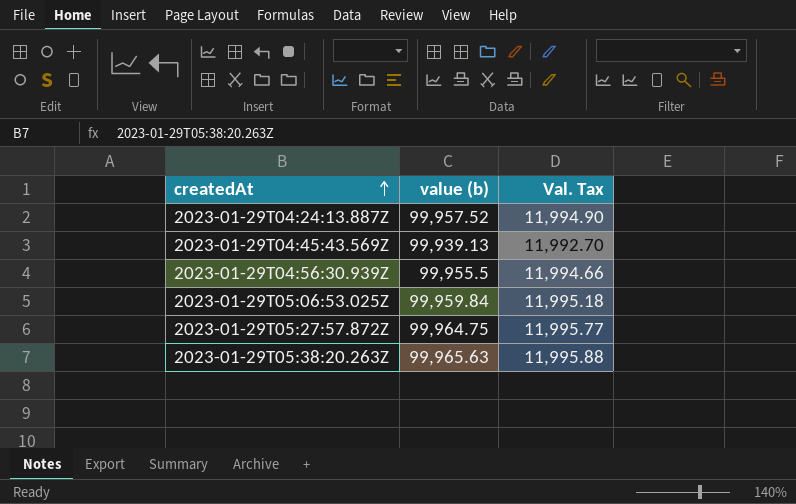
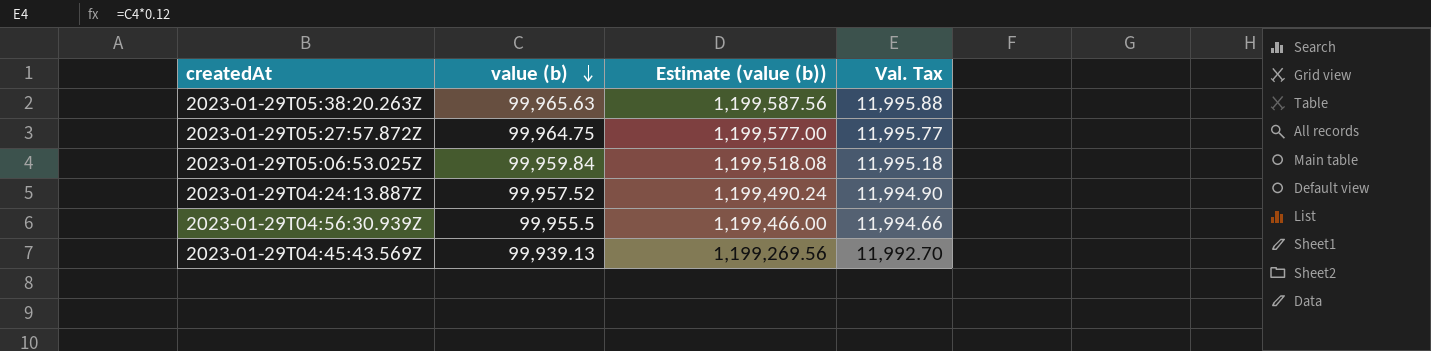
row order: createdAt ascending -> value (b) descending
column Estimate (value (b)) | formula: none -> [value (b)] * 12

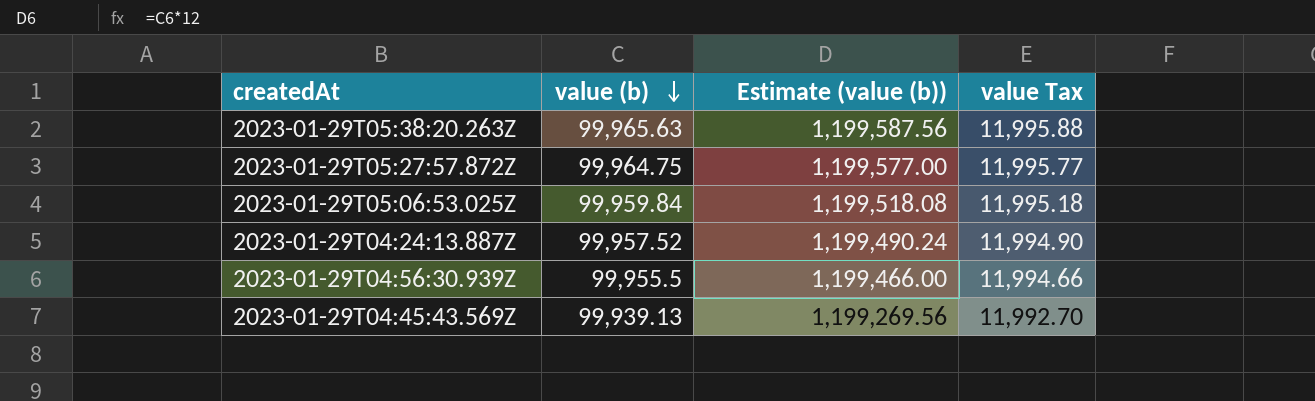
column name: Val. Tax -> value Tax

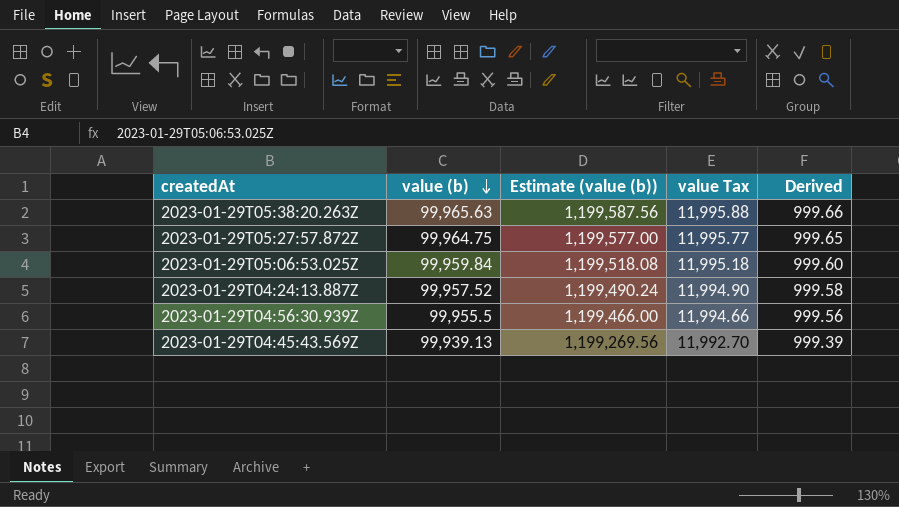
column Derived | formula: none -> [value (b)] * 0.01

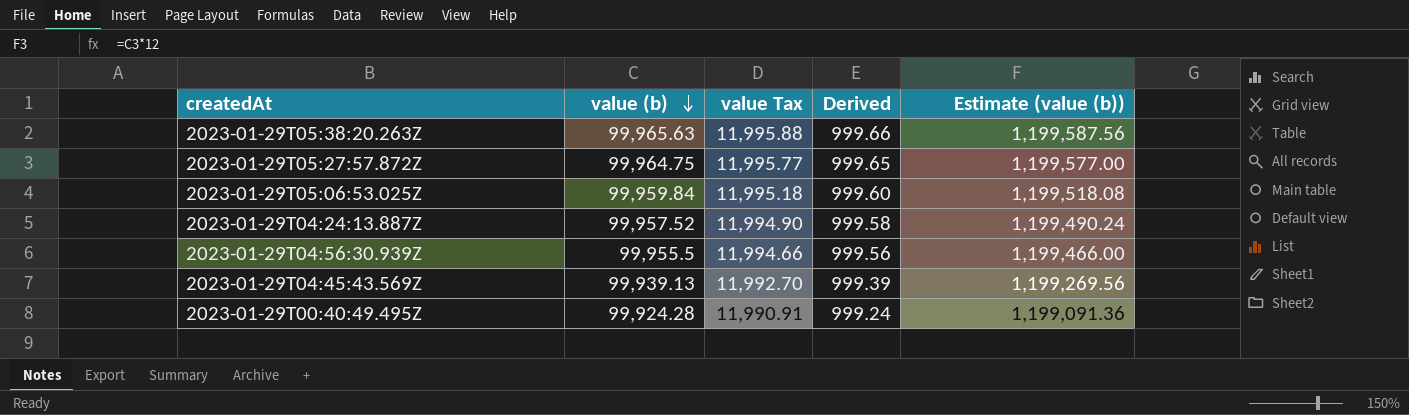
column Estimate (value (b)) | position: 3 -> 5
row 2023-01-29T00:40:49.495Z: none -> 99,924.28 | 11,990.91 | 999.24 | 1,199,091.36

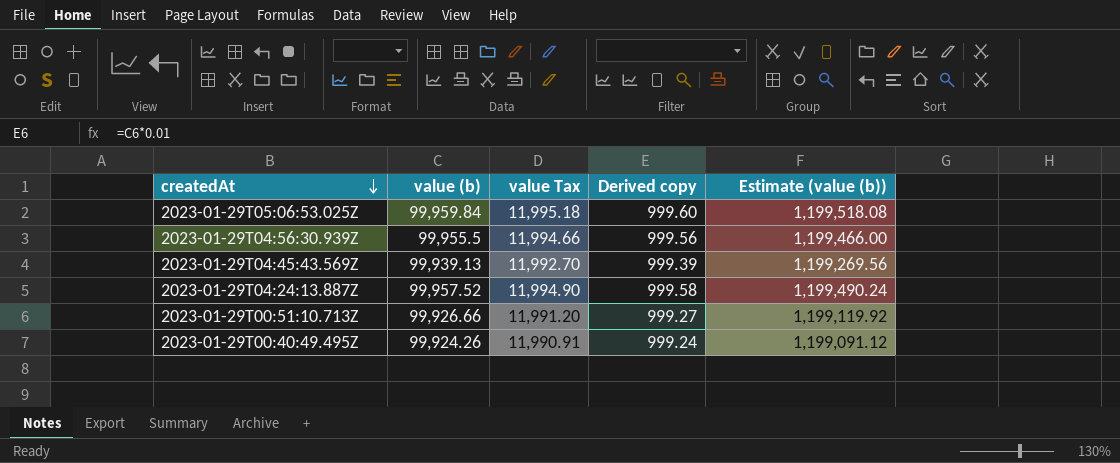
row order: value (b) descending -> createdAt descending
column name: Derived -> Derived copy
row 2023-01-29T05:38:20.263Z: 99,965.63 | 11,995.88 | 999.66 | 1,199,587.56 -> none
row 2023-01-29T05:27:57.872Z: 99,964.75 | 11,995.77 | 999.65 | 1,199,577.00 -> none
row 2023-01-29T00:51:10.713Z: none -> 99,926.66 | 11,991.20 | 999.27 | 1,199,119.92
2023-01-29T00:40:49.495Z | value (b): 99,924.28 -> 99,924.26
2023-01-29T00:40:49.495Z | Estimate (value (b)): 1,199,091.36 -> 1,199,091.12

